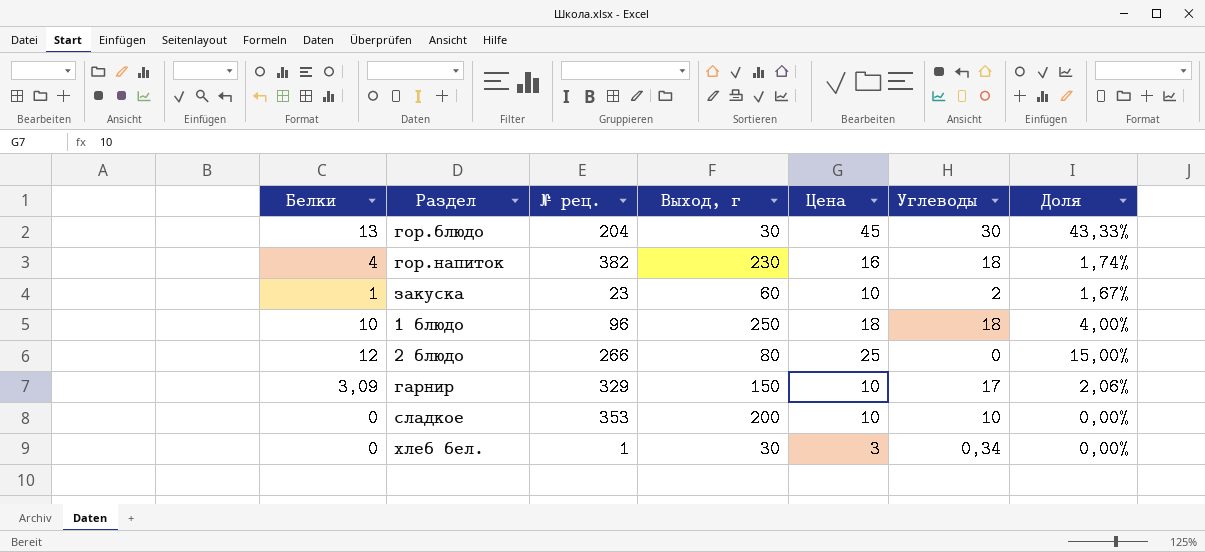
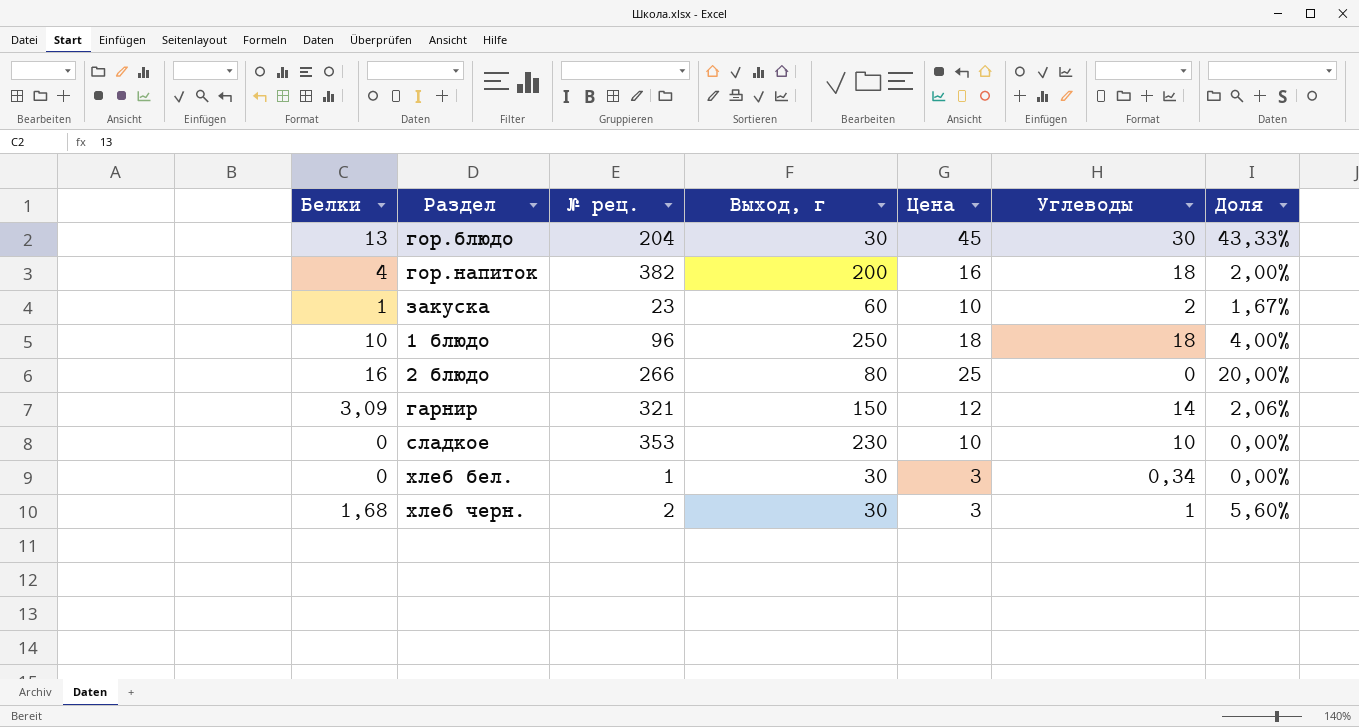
гор.напиток | Выход, г: 230 -> 200
гор.напиток | Доля: 1,74% -> 2,00%
2 блюдо | Белки: 12 -> 16
2 блюдо | Доля: 15,00% -> 20,00%
гарнир | № рец.: 329 -> 321
гарнир | Цена: 10 -> 12
гарнир | Углеводы: 17 -> 14
сладкое | Выход, г: 200 -> 230
row хлеб черн.: none -> 1,68 | 2 | 30 | 3 | 1 | 5,60%

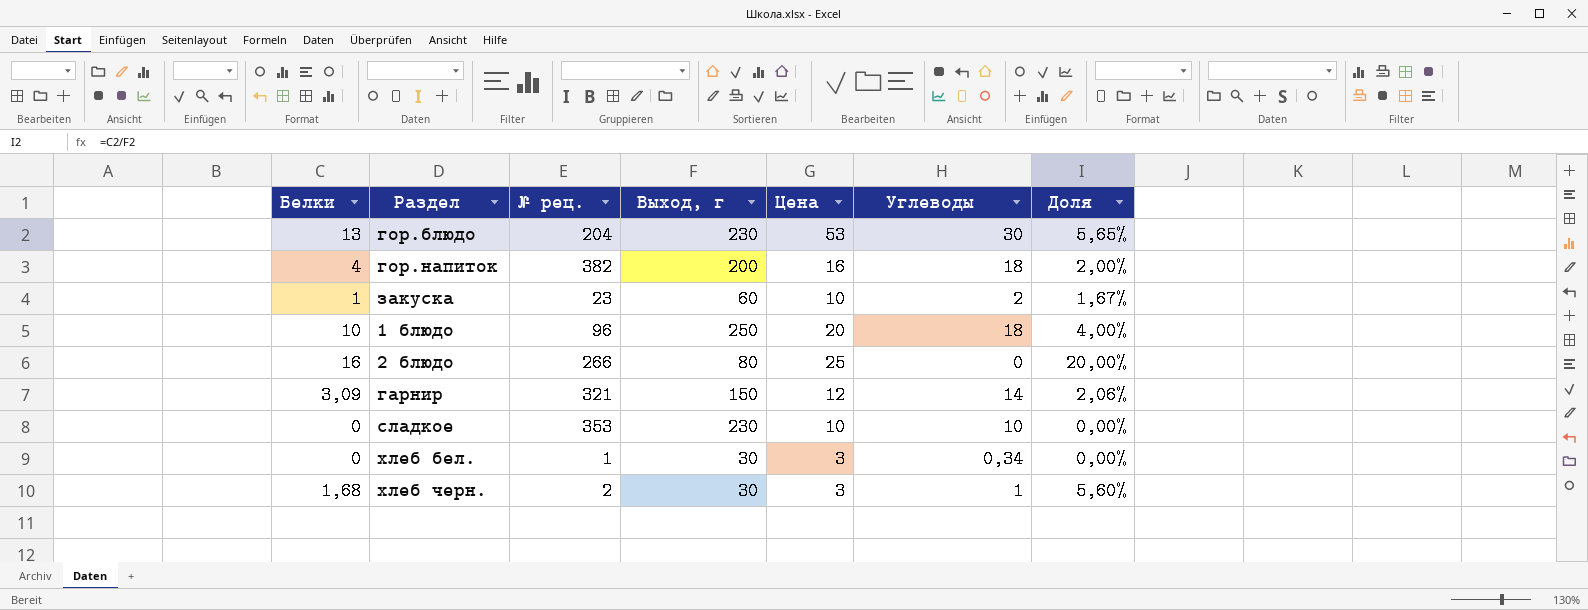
гор.блюдо | Выход, г: 30 -> 230
гор.блюдо | Цена: 45 -> 53
гор.блюдо | Доля: 43,33% -> 5,65%
1 блюдо | Цена: 18 -> 20

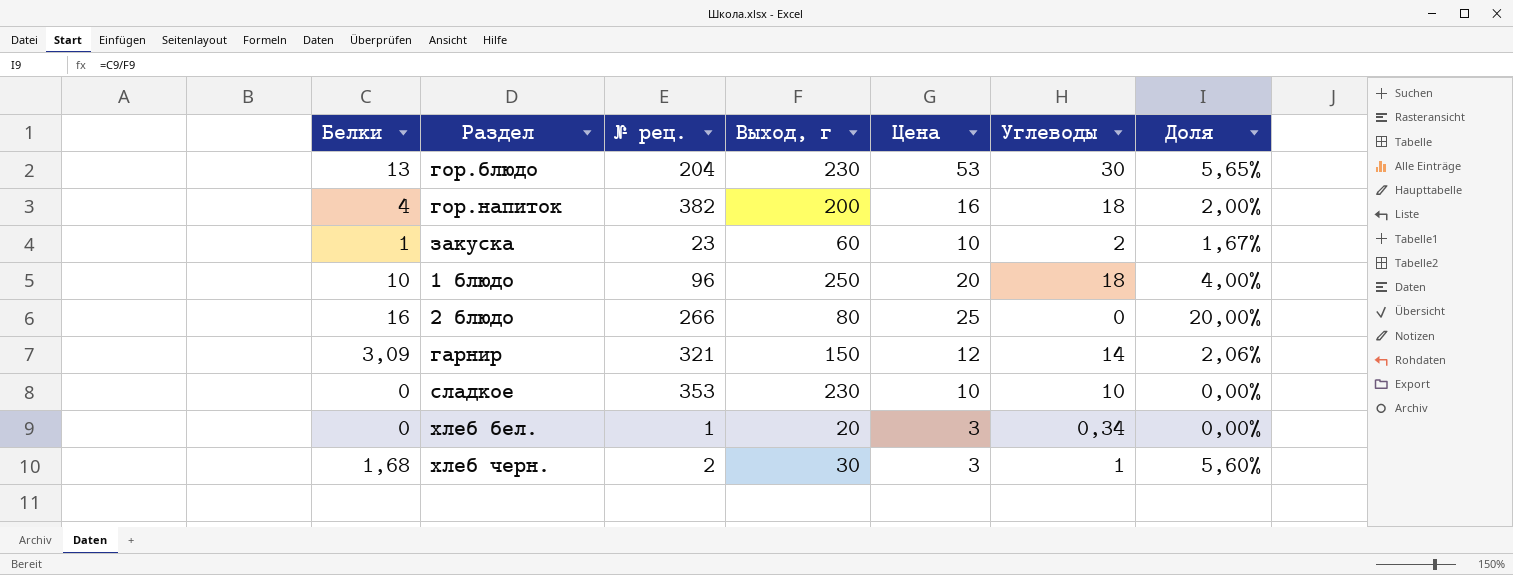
хлеб бел. | Выход, г: 30 -> 20

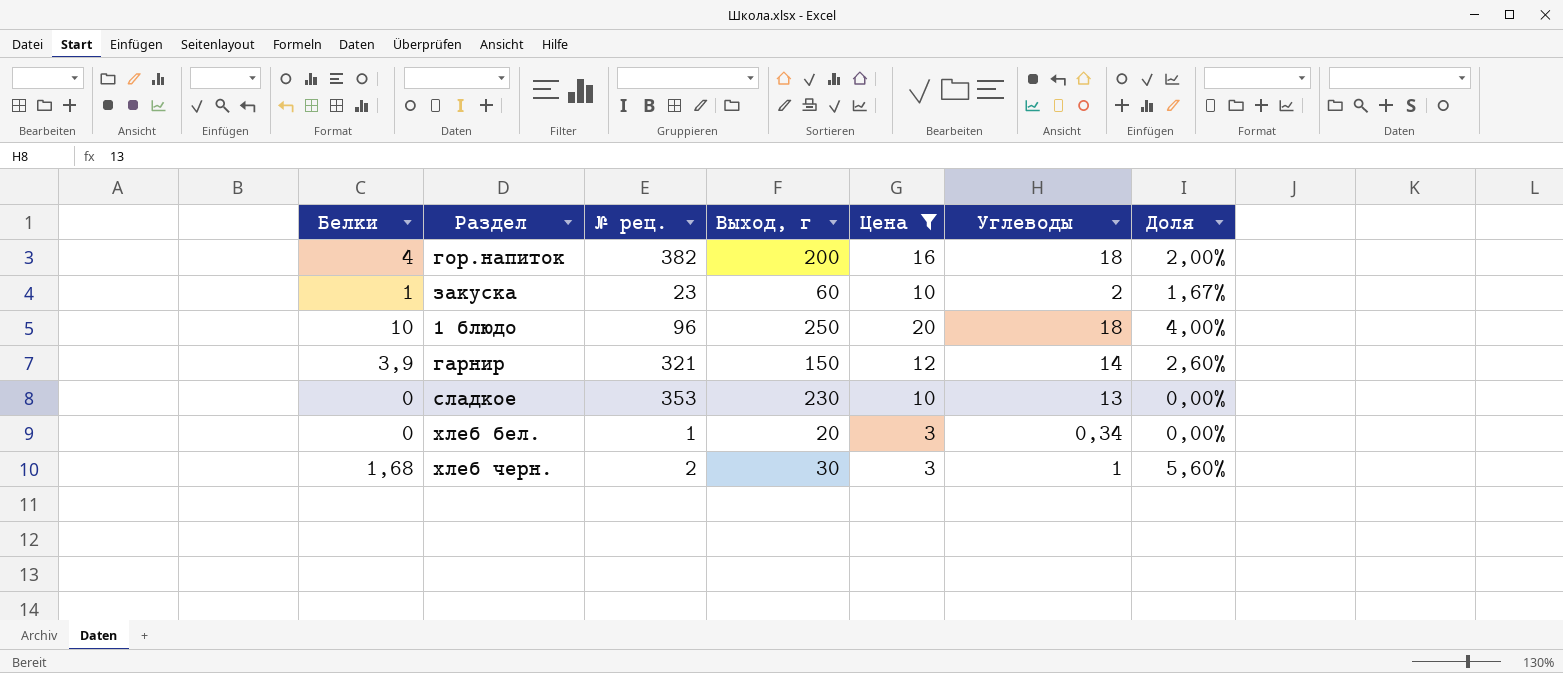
filter: none -> Цена <= 20
гарнир | Белки: 3,09 -> 3,9
гарнир | Доля: 2,06% -> 2,60%
сладкое | Углеводы: 10 -> 13

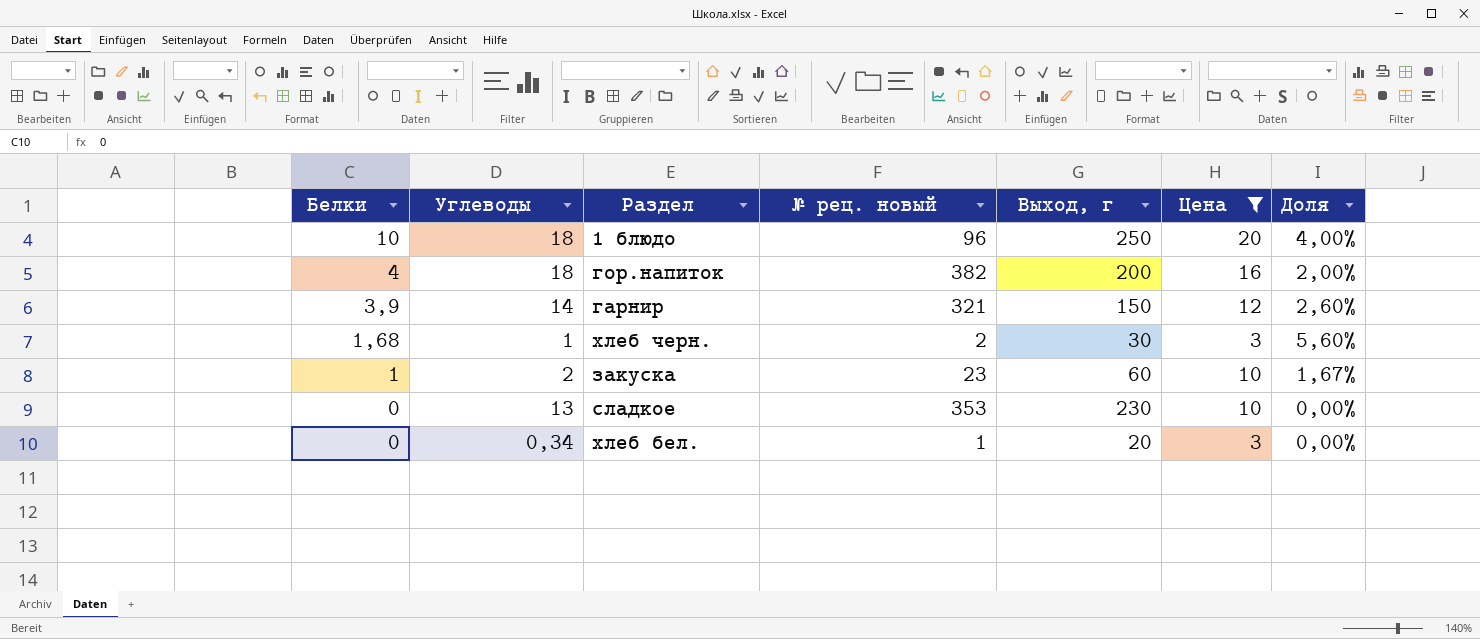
row order: none -> Белки descending
column Углеводы | position: 6 -> 2
column name: № рец. -> № рец. новый

